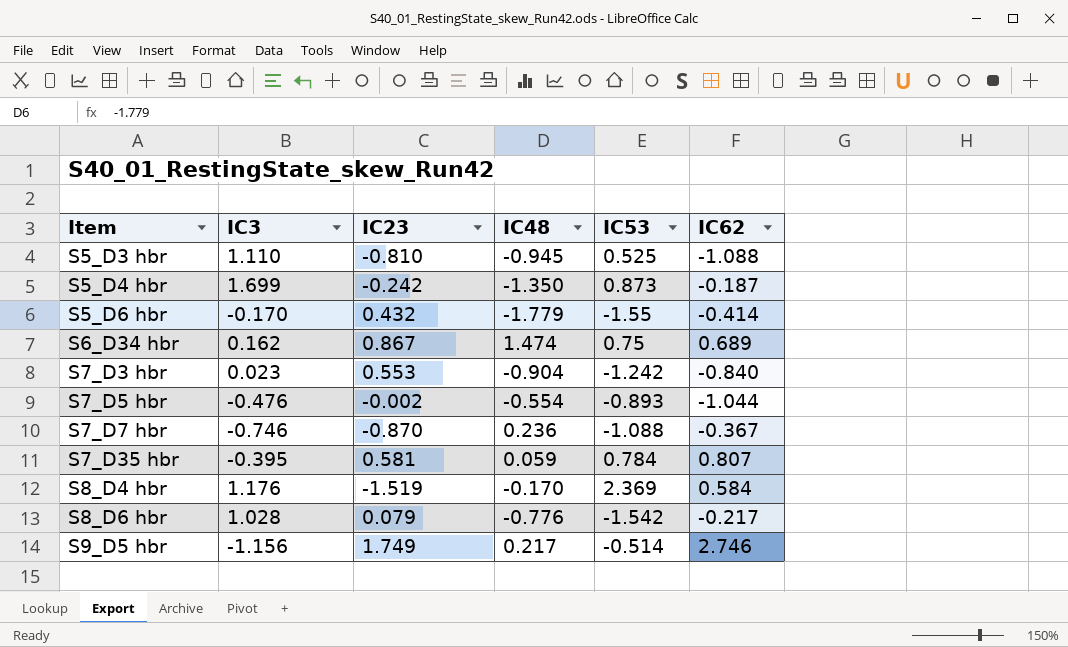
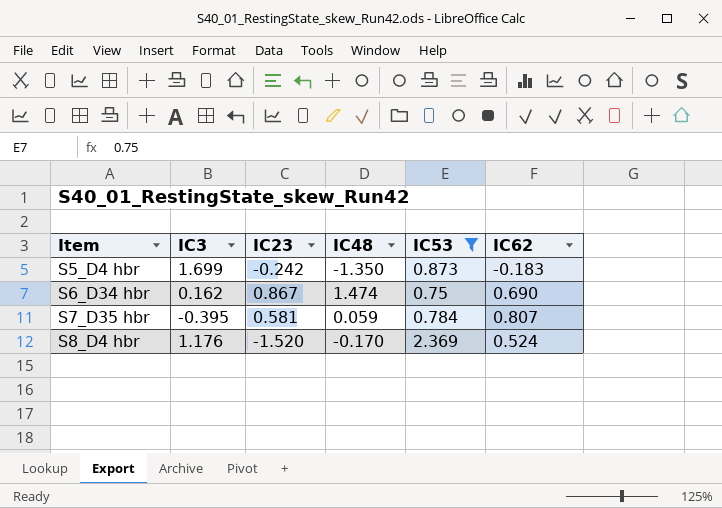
filter: none -> IC53 >= 0.75
S5_D4 hbr | IC62: -0.187 -> -0.183
S6_D34 hbr | IC62: 0.689 -> 0.690
S8_D4 hbr | IC23: -1.519 -> -1.520
S8_D4 hbr | IC62: 0.584 -> 0.524

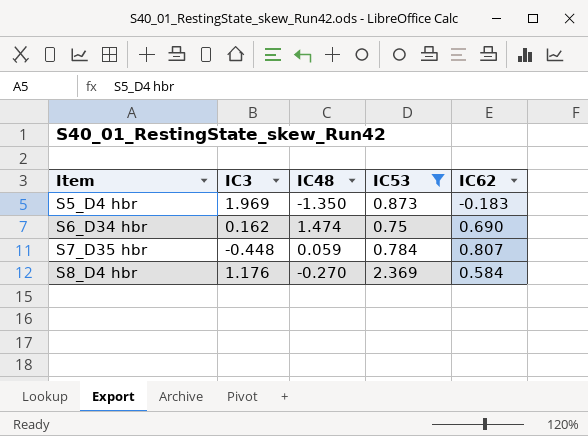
column IC23 | position: 3 -> none
S5_D4 hbr | IC3: 1.699 -> 1.969
S7_D35 hbr | IC3: -0.395 -> -0.448
S8_D4 hbr | IC48: -0.170 -> -0.270
S8_D4 hbr | IC62: 0.524 -> 0.584

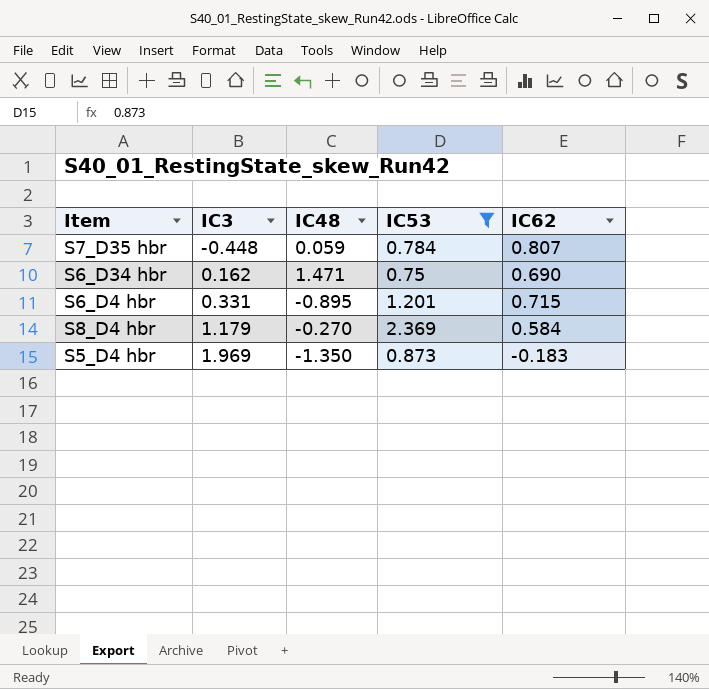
row order: Item ascending -> IC3 ascending
S6_D34 hbr | IC48: 1.474 -> 1.471
row S6_D4 hbr: none -> 0.331 | -0.895 | 1.201 | 0.715
S8_D4 hbr | IC3: 1.176 -> 1.179

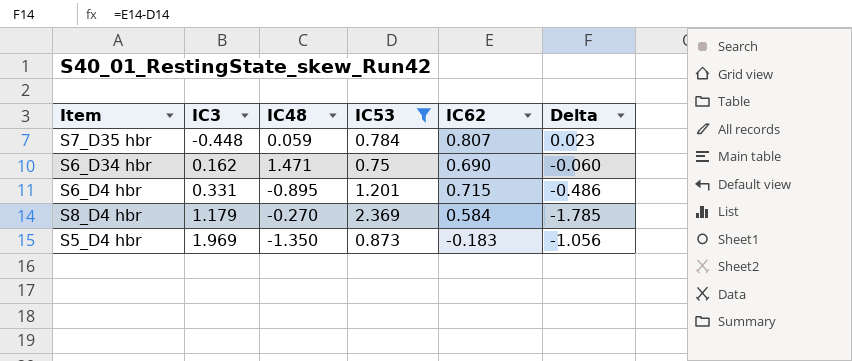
column Delta | formula: none -> [IC62] - [IC53]

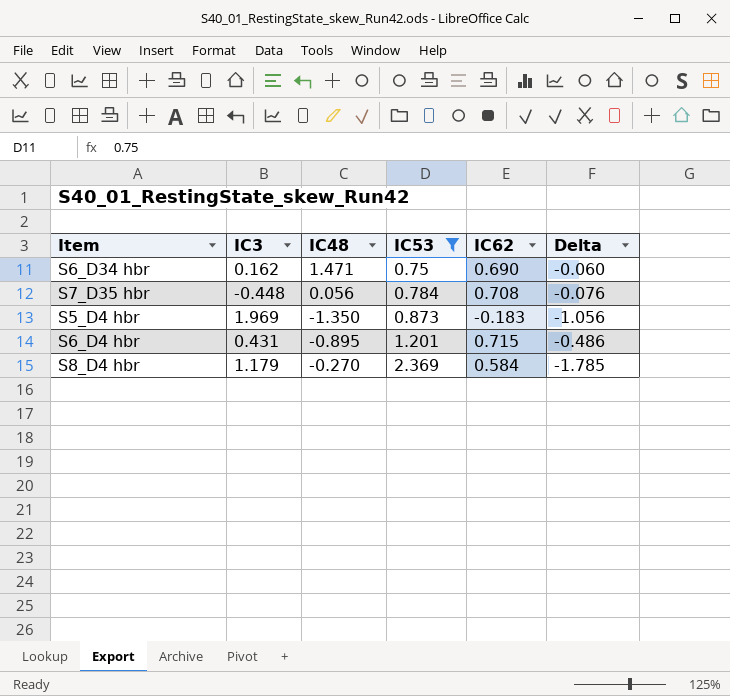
row order: IC3 ascending -> IC53 ascending
S7_D35 hbr | IC48: 0.059 -> 0.056
S7_D35 hbr | IC62: 0.807 -> 0.708
S7_D35 hbr | Delta: 0.023 -> -0.076
S6_D4 hbr | IC3: 0.331 -> 0.431

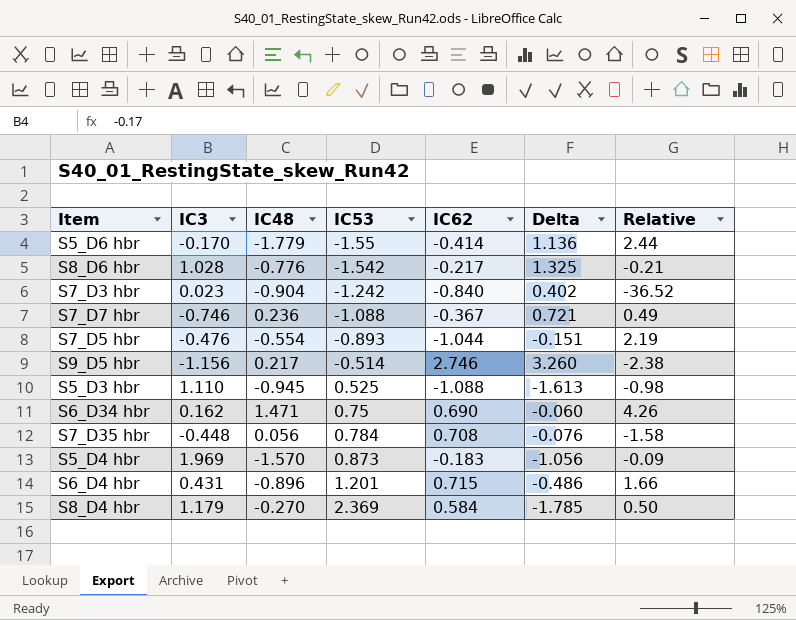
filter: IC53 >= 0.75 -> none
column Relative | formula: none -> [IC62] / [IC3]
S5_D4 hbr | IC48: -1.350 -> -1.570
S6_D4 hbr | IC48: -0.895 -> -0.896

